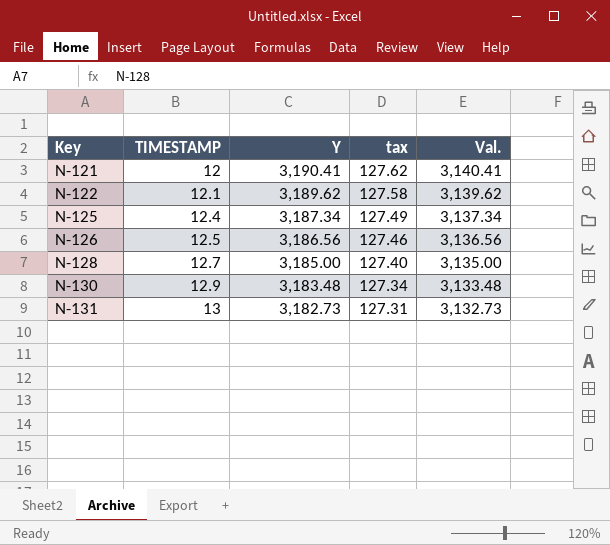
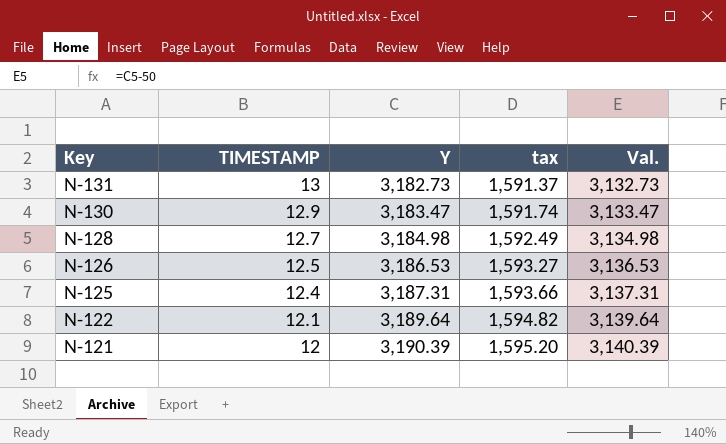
row order: Key ascending -> Key descending
column tax | formula: [Y] * 0.04 -> [Y] * 0.5
N-130 | Y: 3,183.48 -> 3,183.47
N-130 | Val.: 3,133.48 -> 3,133.47
N-128 | Y: 3,185.00 -> 3,184.98
N-128 | Val.: 3,135.00 -> 3,134.98
N-126 | Y: 3,186.56 -> 3,186.53
N-126 | Val.: 3,136.56 -> 3,136.53
N-125 | Y: 3,187.34 -> 3,187.31
N-125 | Val.: 3,137.34 -> 3,137.31
N-122 | Y: 3,189.62 -> 3,189.64
N-122 | Val.: 3,139.62 -> 3,139.64
N-121 | Y: 3,190.41 -> 3,190.39
N-121 | Val.: 3,140.41 -> 3,140.39

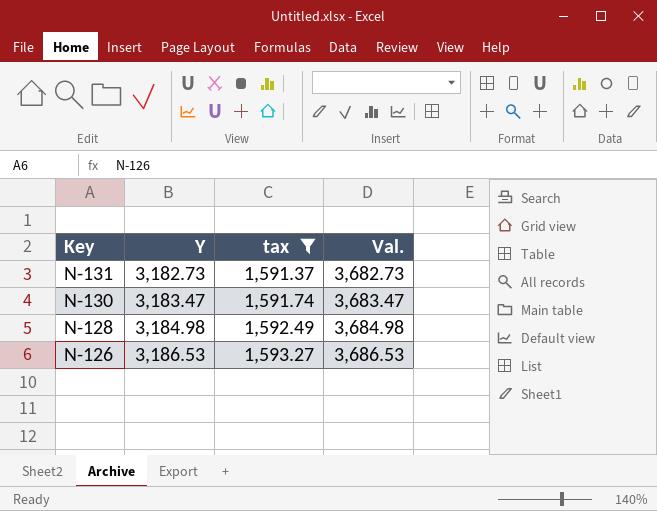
filter: none -> tax <= 1,593.27
column TIMESTAMP | position: 2 -> none
column Val. | formula: [Y] - 50 -> [Y] + 500

